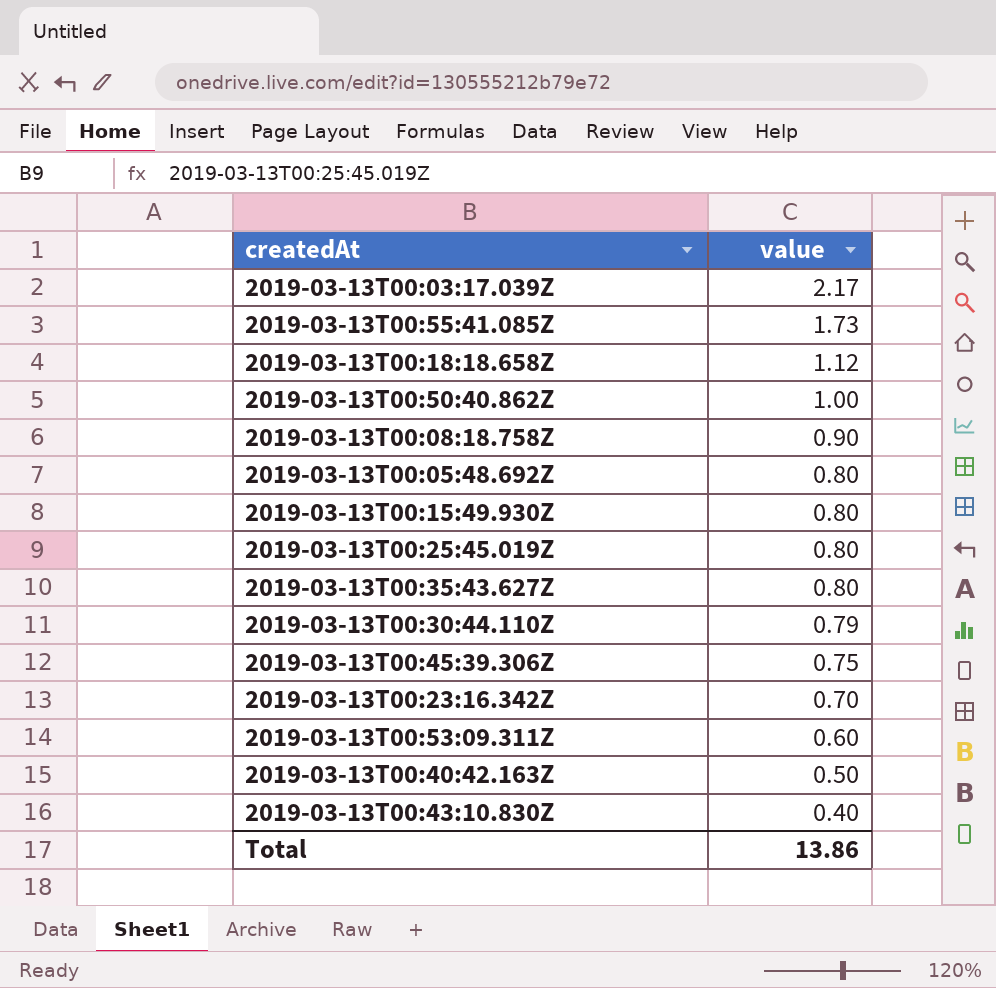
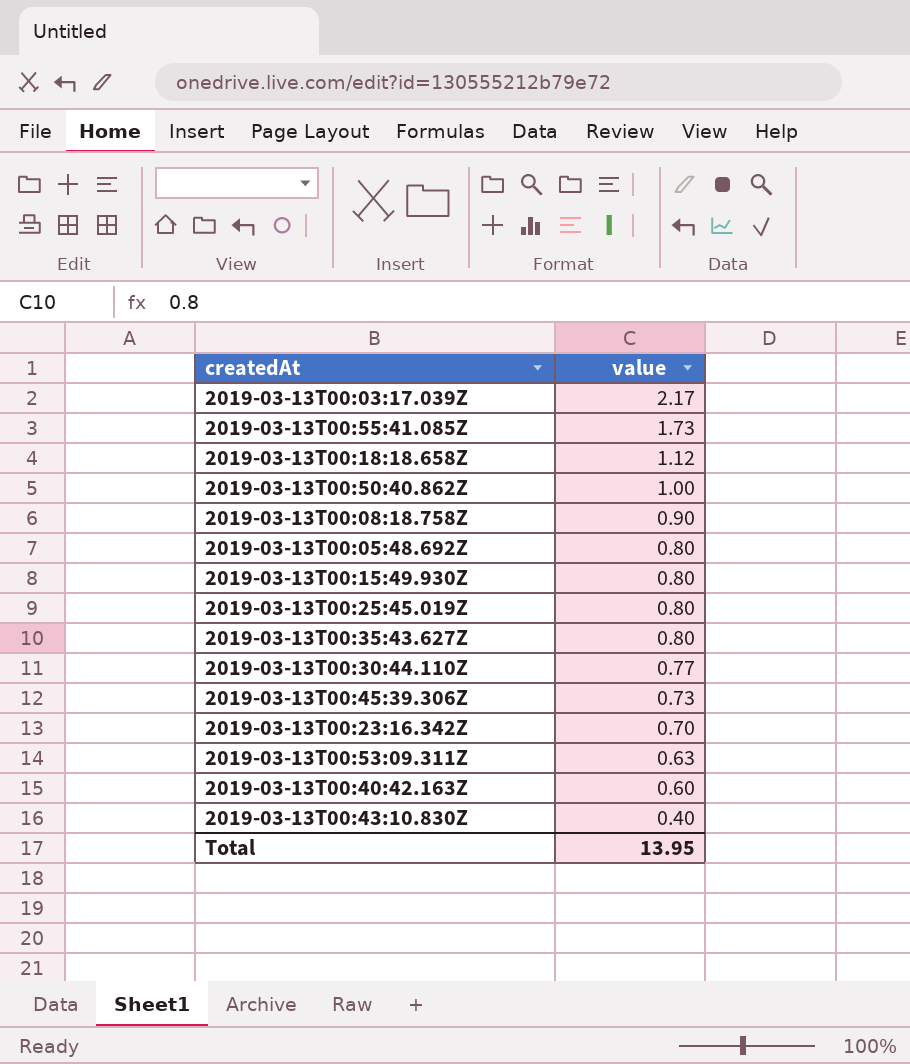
2019-03-13T00:30:44.110Z | value: 0.79 -> 0.77
2019-03-13T00:45:39.306Z | value: 0.75 -> 0.73
2019-03-13T00:53:09.311Z | value: 0.60 -> 0.63
2019-03-13T00:40:42.163Z | value: 0.50 -> 0.60
Total | value: 13.86 -> 13.95

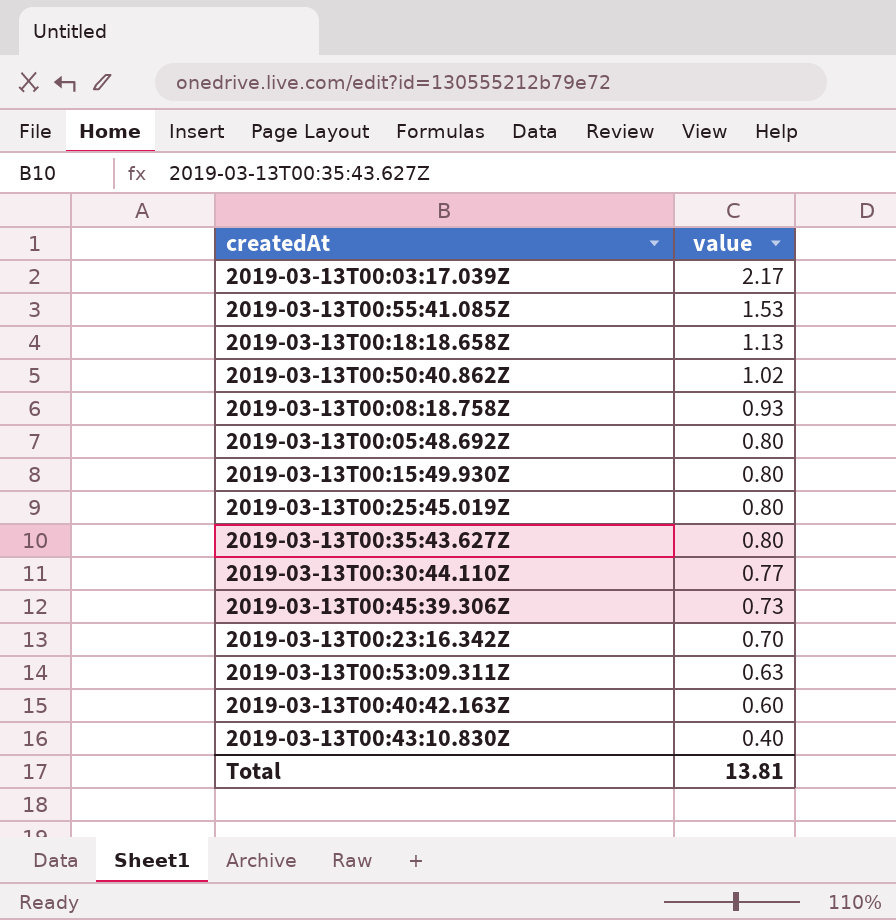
2019-03-13T00:55:41.085Z | value: 1.73 -> 1.53
2019-03-13T00:18:18.658Z | value: 1.12 -> 1.13
2019-03-13T00:50:40.862Z | value: 1.00 -> 1.02
2019-03-13T00:08:18.758Z | value: 0.90 -> 0.93
Total | value: 13.95 -> 13.81

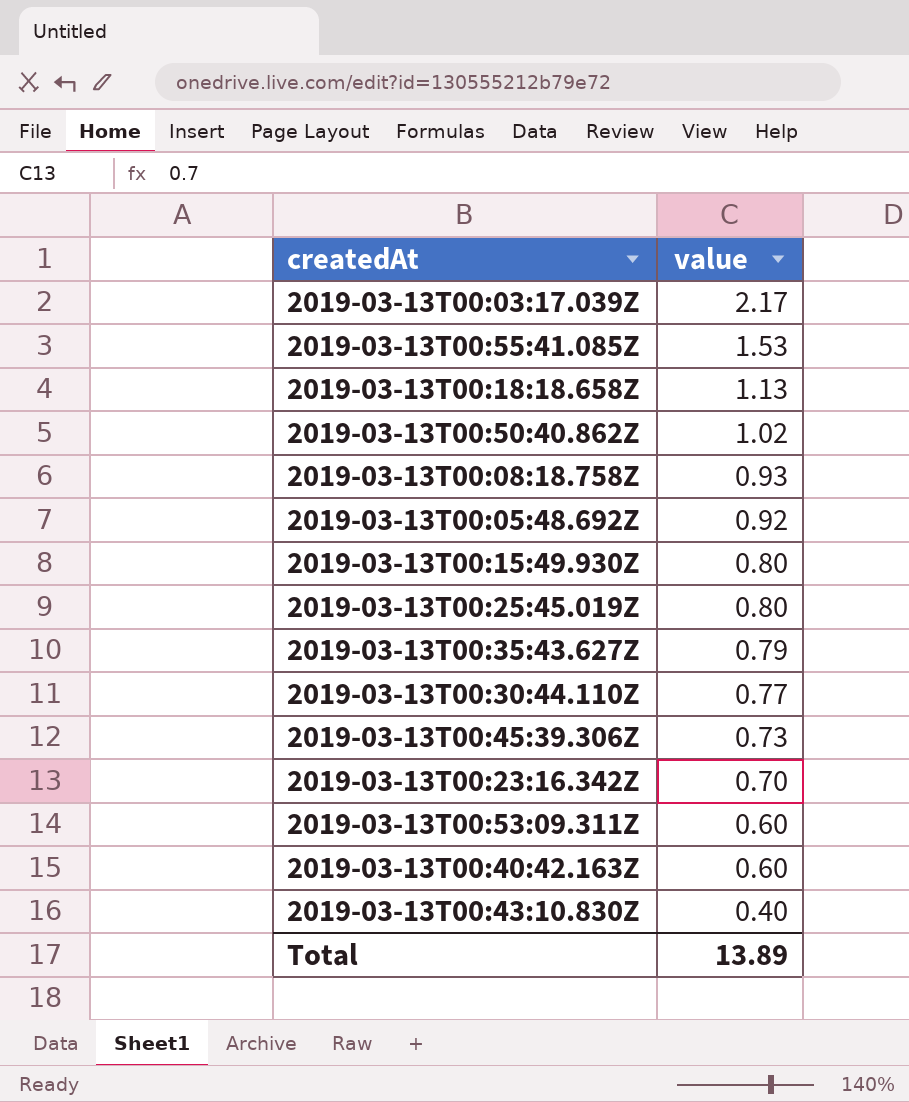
2019-03-13T00:05:48.692Z | value: 0.80 -> 0.92
2019-03-13T00:35:43.627Z | value: 0.80 -> 0.79
2019-03-13T00:53:09.311Z | value: 0.63 -> 0.60
Total | value: 13.81 -> 13.89

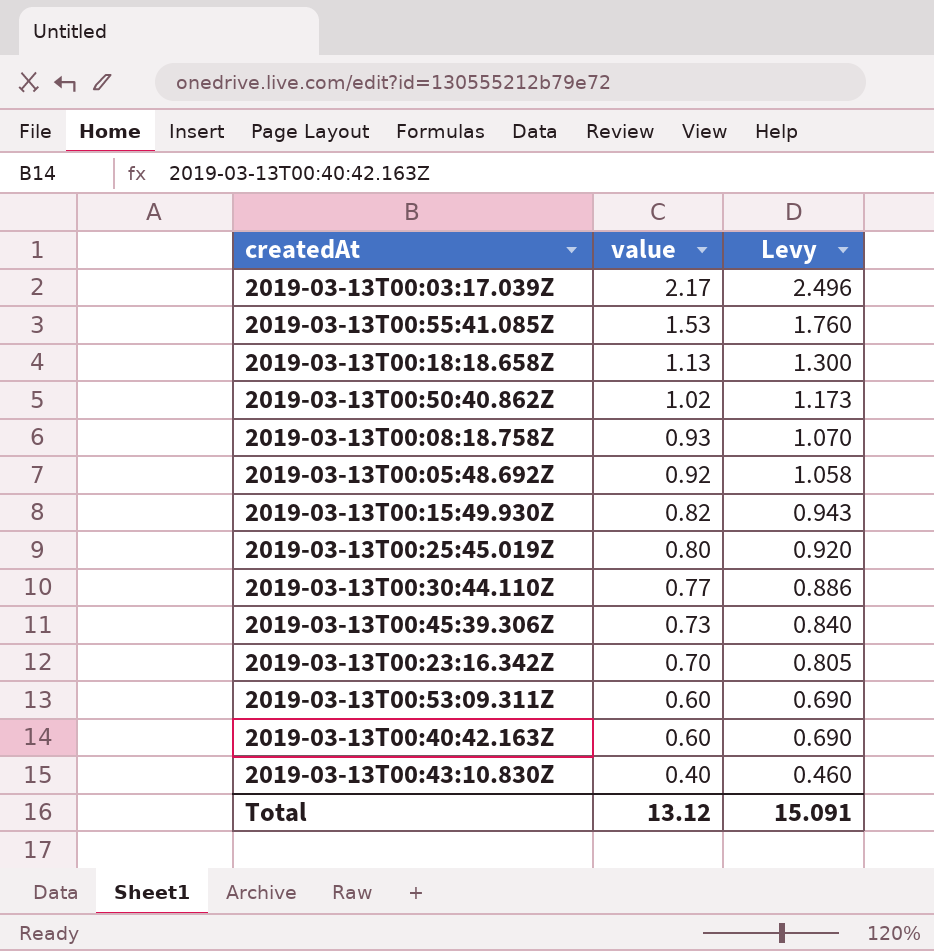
column Levy | formula: none -> [value] * 1.15
row 2019-03-13T00:35:43.627Z: 0.79 -> none
2019-03-13T00:15:49.930Z | value: 0.80 -> 0.82
Total | value: 13.89 -> 13.12

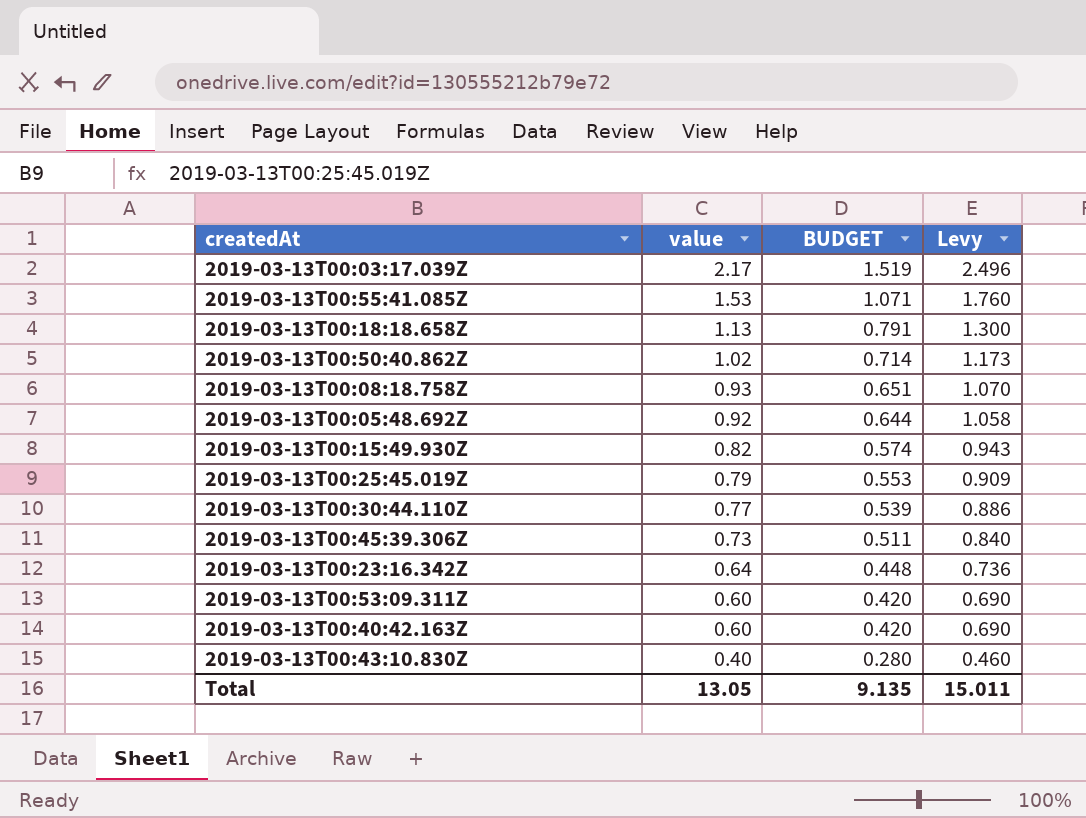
column BUDGET | formula: none -> [value] * 0.7
2019-03-13T00:25:45.019Z | value: 0.80 -> 0.79
2019-03-13T00:25:45.019Z | Levy: 0.920 -> 0.909
2019-03-13T00:23:16.342Z | value: 0.70 -> 0.64
2019-03-13T00:23:16.342Z | Levy: 0.805 -> 0.736
Total | value: 13.12 -> 13.05
Total | Levy: 15.091 -> 15.011

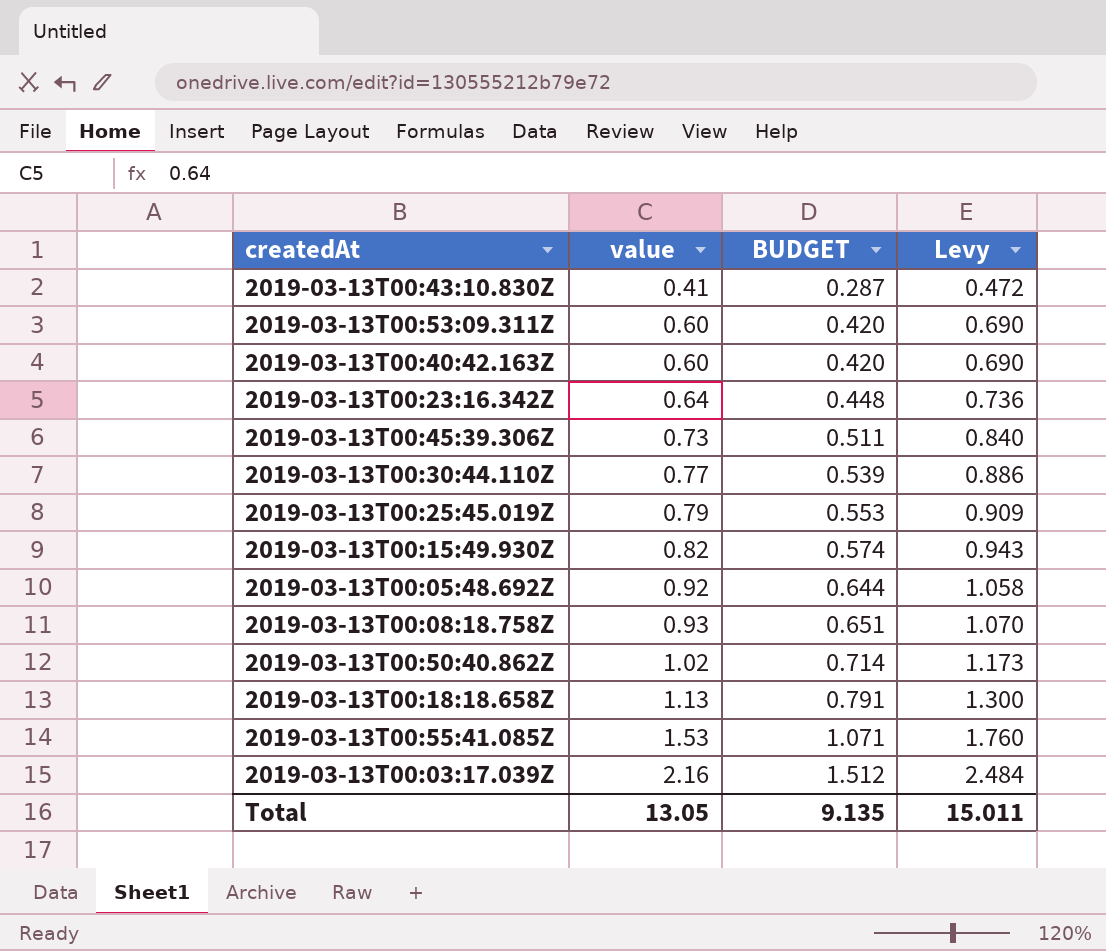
row order: value descending -> value ascending
2019-03-13T00:43:10.830Z | value: 0.40 -> 0.41
2019-03-13T00:43:10.830Z | BUDGET: 0.280 -> 0.287
2019-03-13T00:43:10.830Z | Levy: 0.460 -> 0.472
2019-03-13T00:03:17.039Z | value: 2.17 -> 2.16
2019-03-13T00:03:17.039Z | BUDGET: 1.519 -> 1.512
2019-03-13T00:03:17.039Z | Levy: 2.496 -> 2.484

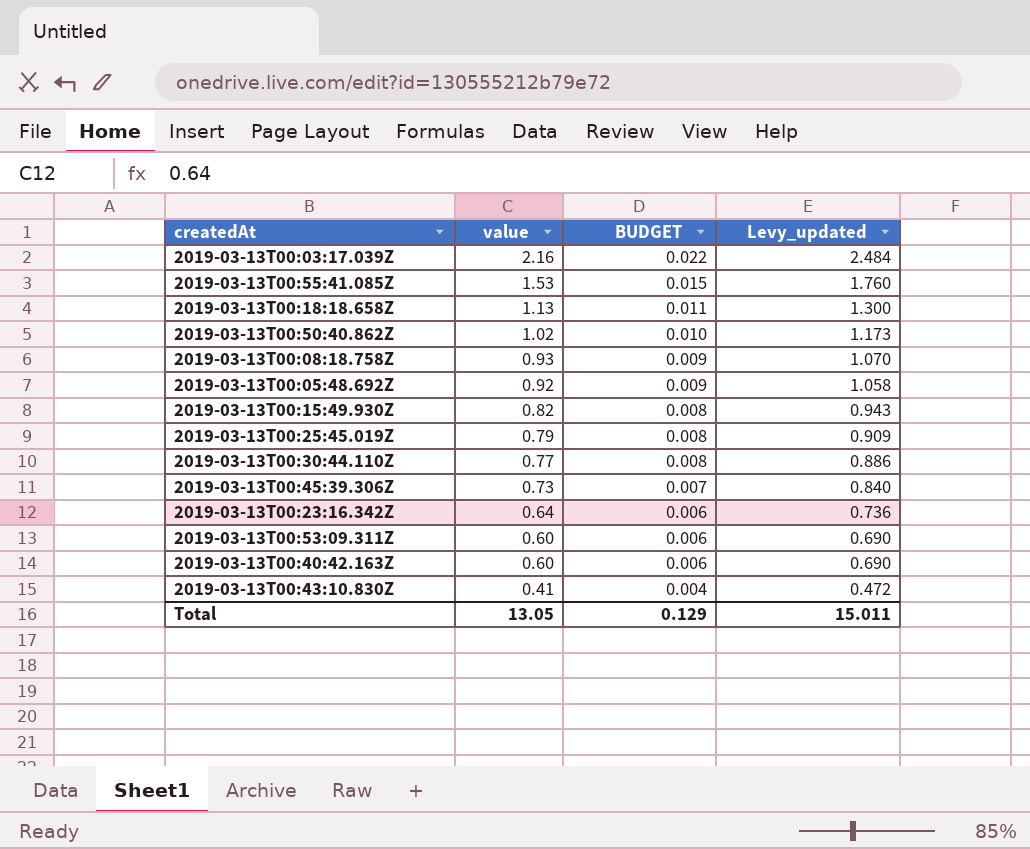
row order: value ascending -> value descending
column BUDGET | formula: [value] * 0.7 -> [value] * 0.01
column name: Levy -> Levy_updated
Total | BUDGET: 9.135 -> 0.129

